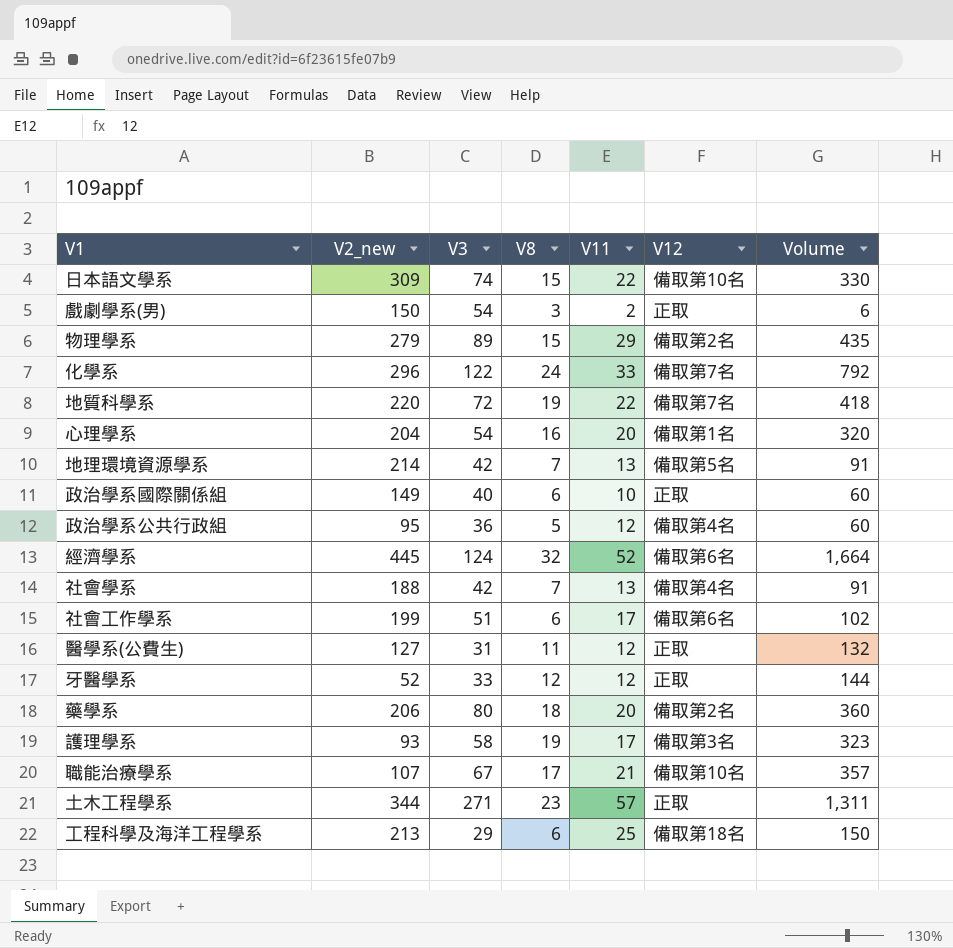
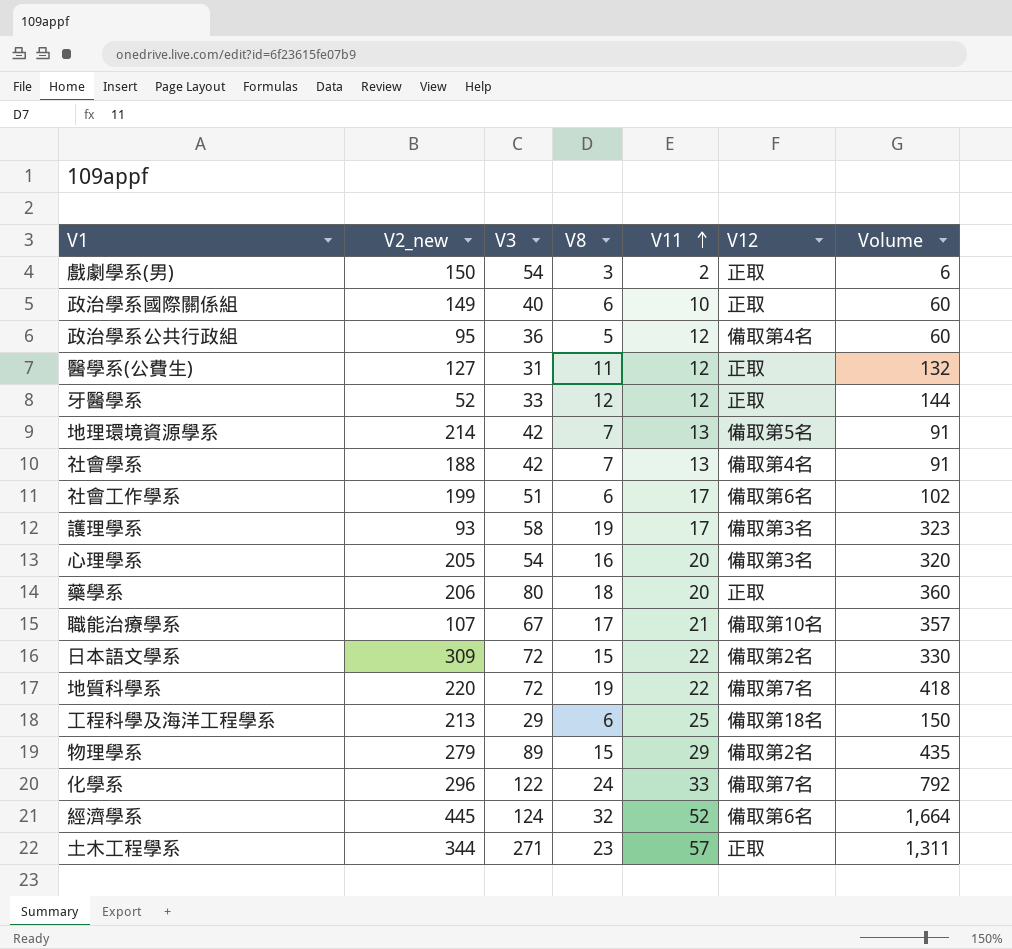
row order: none -> V11 ascending
心理學系 | V2_new: 204 -> 205
心理學系 | V12: 備取第1名 -> 備取第3名
藥學系 | V12: 備取第2名 -> 正取
日本語文學系 | V3: 74 -> 72
日本語文學系 | V12: 備取第10名 -> 備取第2名

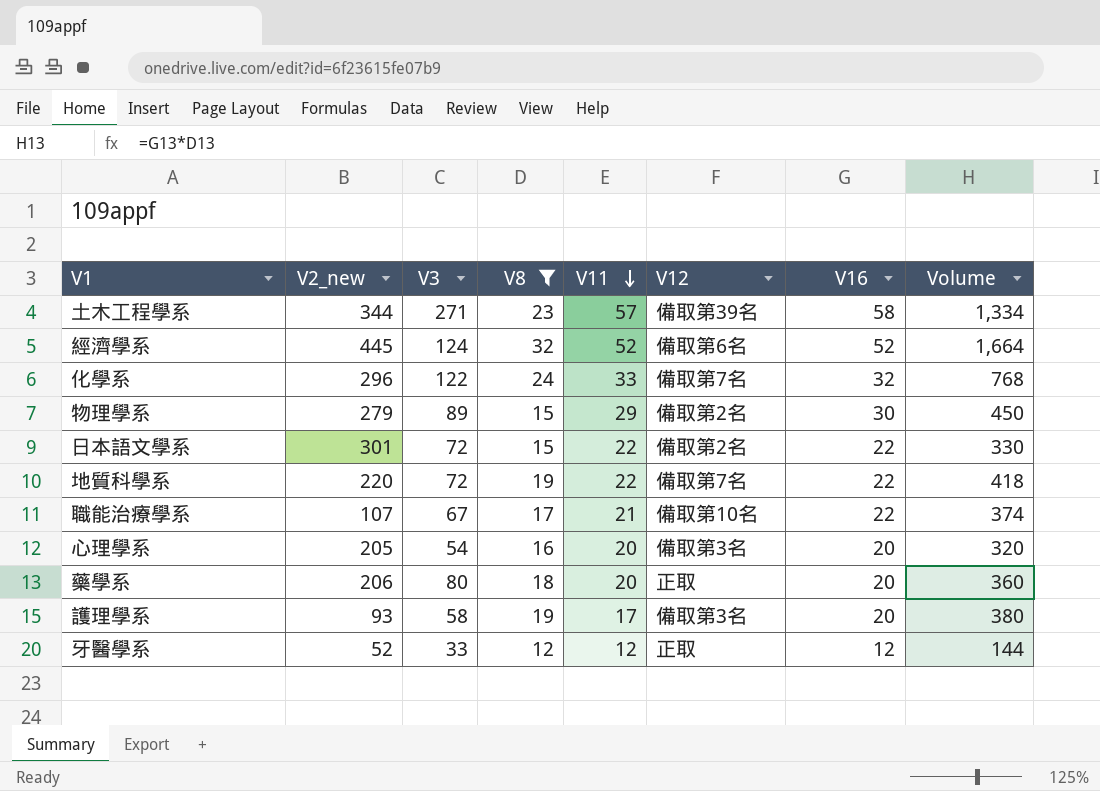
filter: none -> V8 >= 12
row order: V11 ascending -> V11 descending
column V16 | position: none -> 7
column Volume | formula: [V8] * [V11] -> [V8] * [V16]
土木工程學系 | V12: 正取 -> 備取第39名
日本語文學系 | V2_new: 309 -> 301

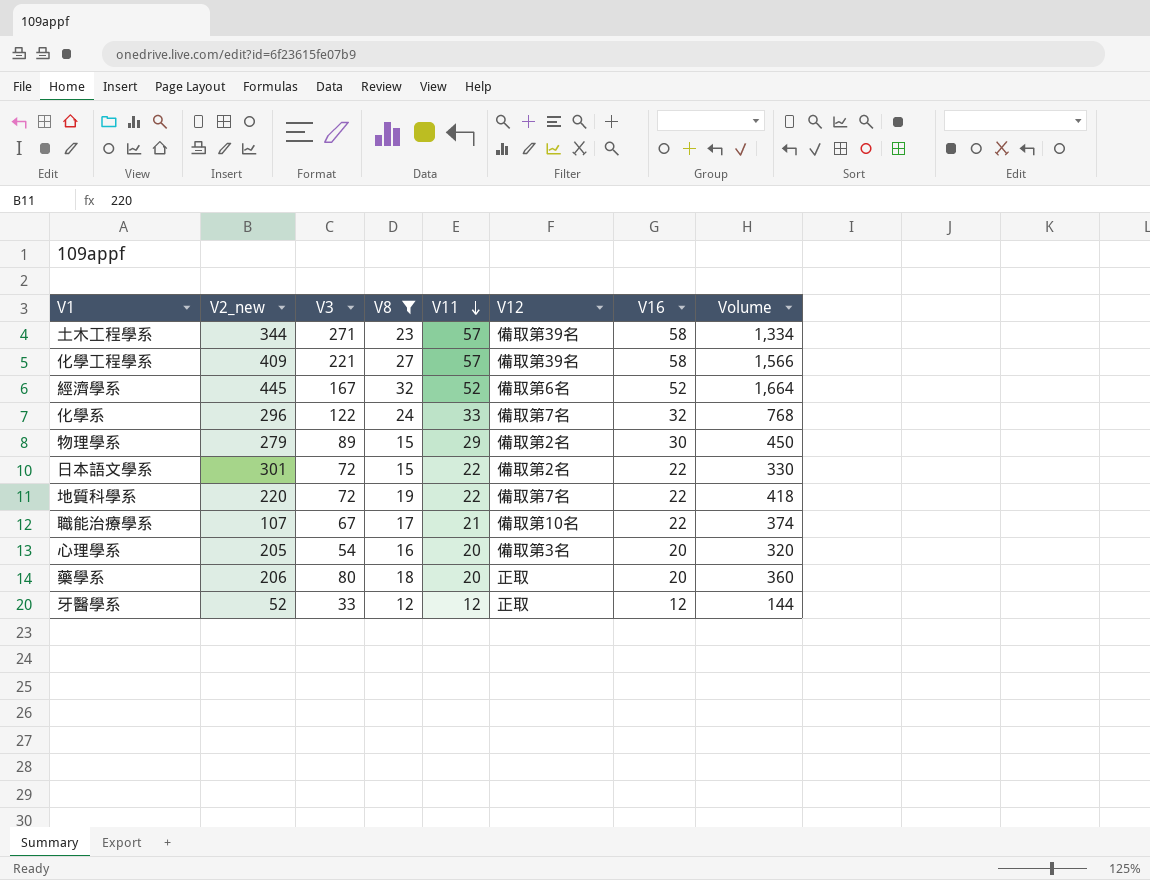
row 護理學系: 93 | 58 | 19 | 17 | 備取第3名 | 20 | 380 -> none
row 化學工程學系: none -> 409 | 221 | 27 | 57 | 備取第39名 | 58 | 1,566
經濟學系 | V3: 124 -> 167

